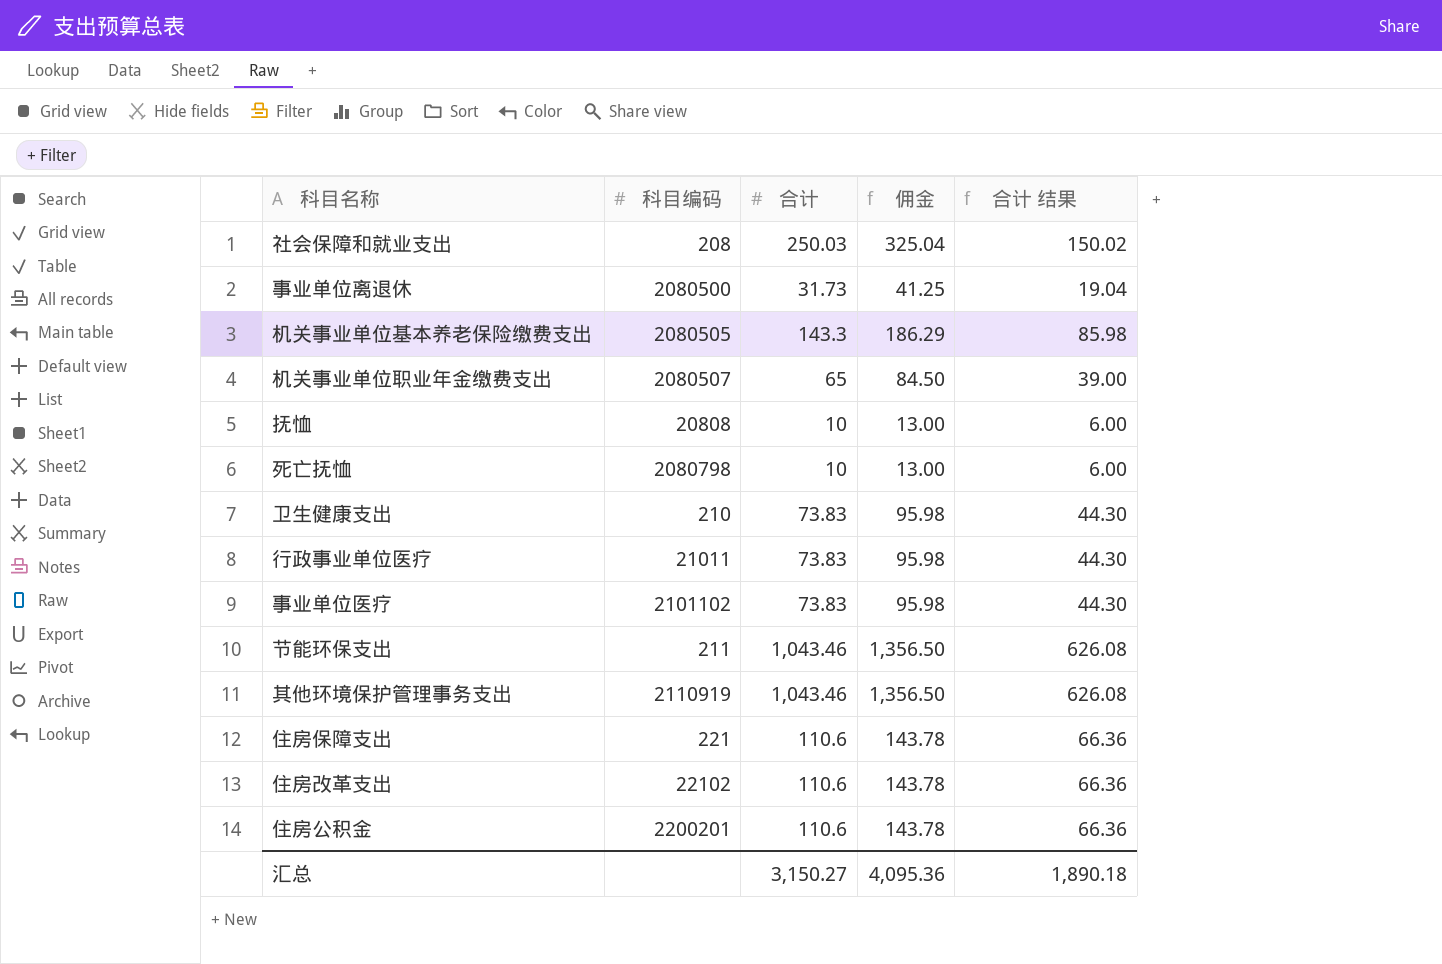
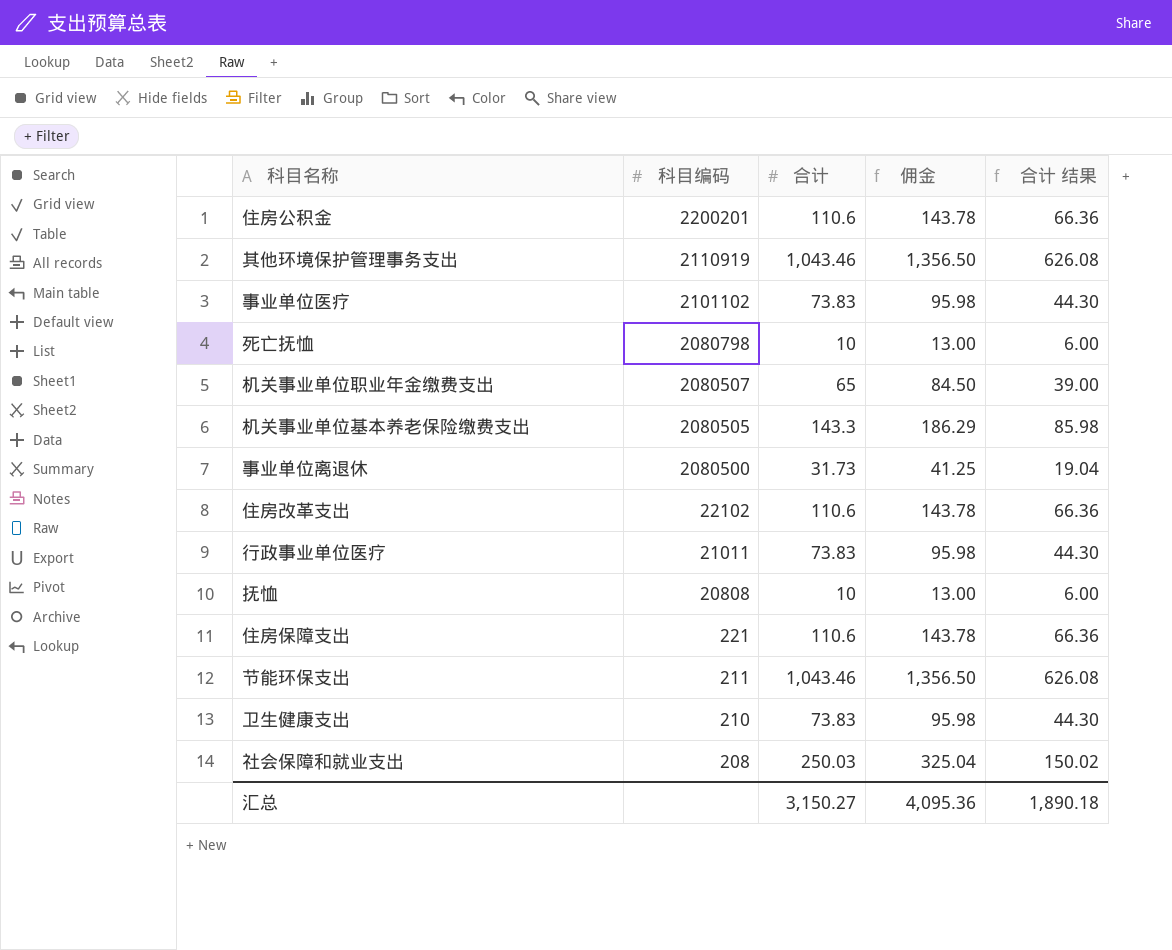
row order: none -> 科目编码 descending

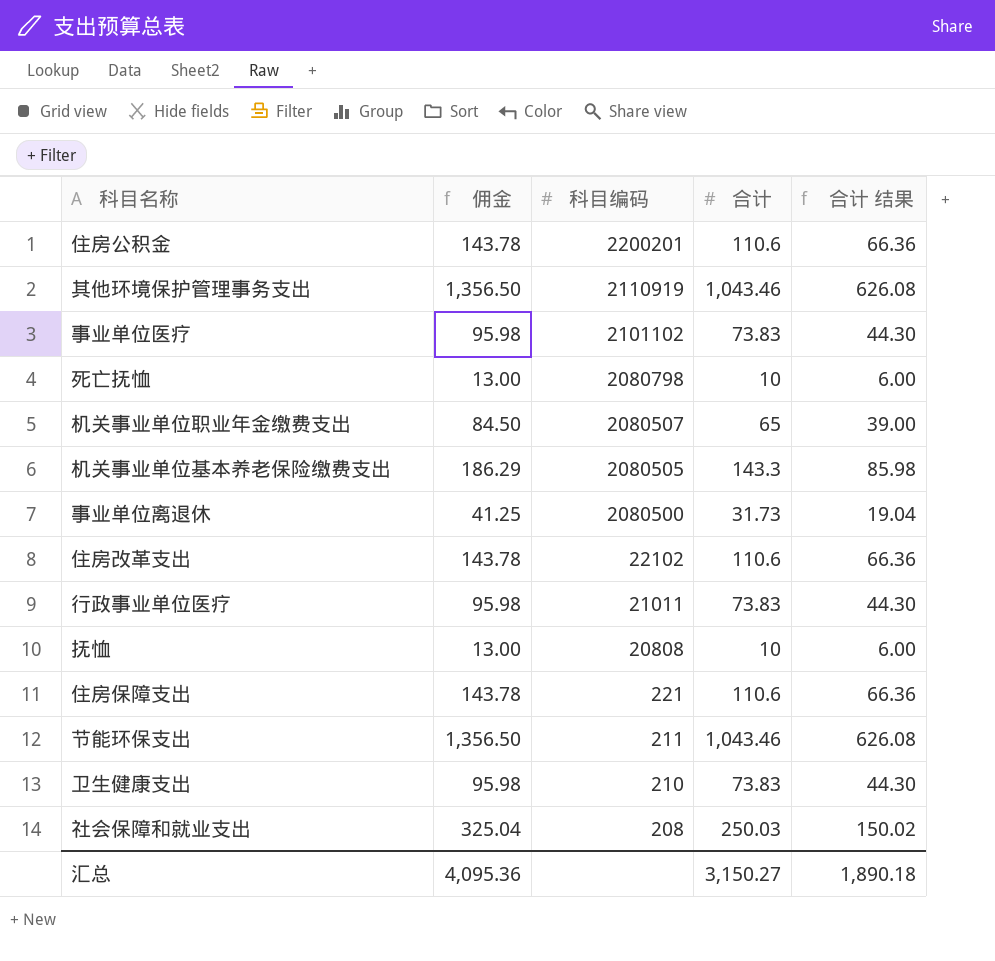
column 佣金 | position: 4 -> 2

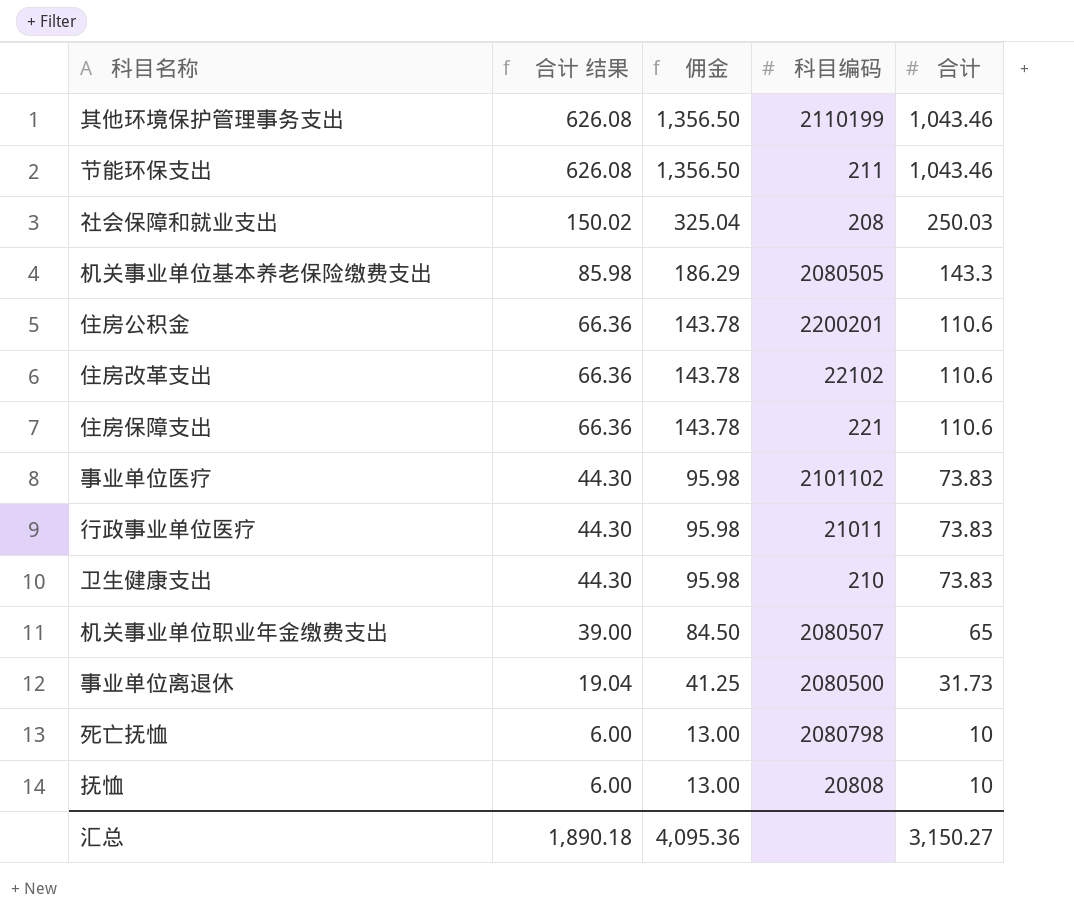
row order: 科目编码 descending -> 合计 结果 descending
column 合计 结果 | position: 5 -> 2
其他环境保护管理事务支出 | 科目编码: 2110919 -> 2110199

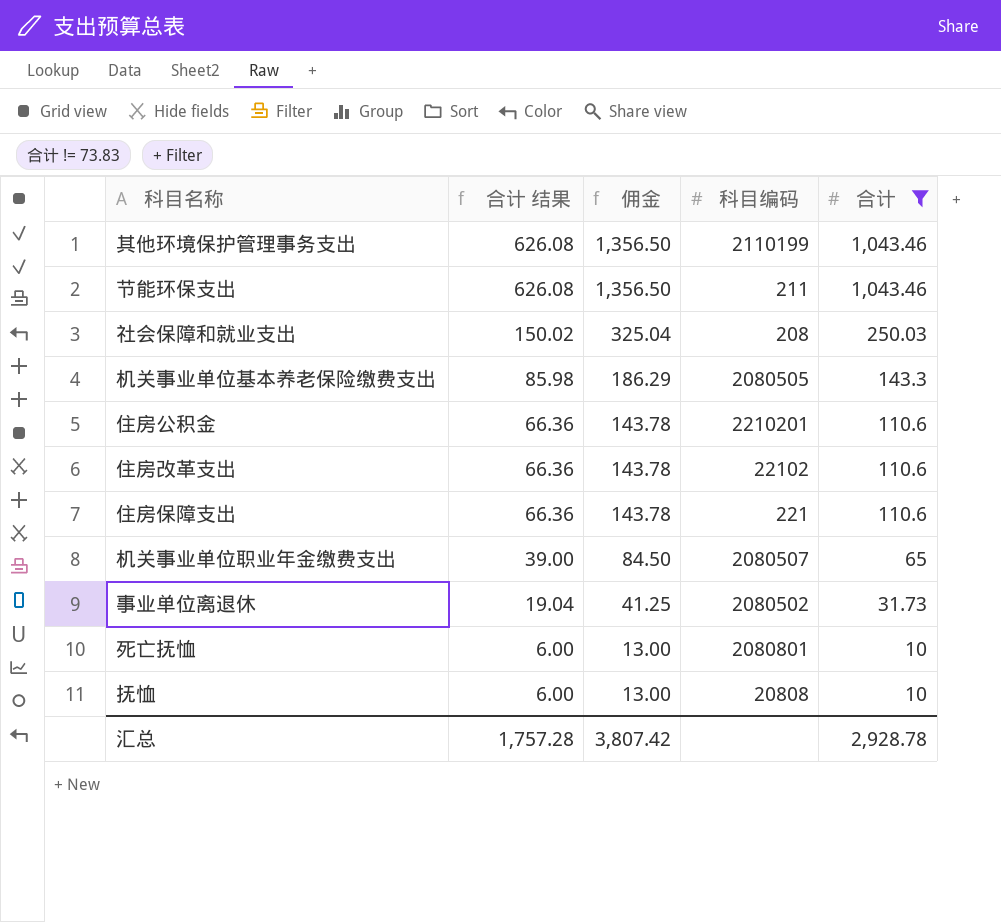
filter: none -> 合计 != 73.83
住房公积金 | 科目编码: 2200201 -> 2210201
事业单位离退休 | 科目编码: 2080500 -> 2080502
死亡抚恤 | 科目编码: 2080798 -> 2080801
汇总 | 合计 结果: 1,890.18 -> 1,757.28
汇总 | 佣金: 4,095.36 -> 3,807.42
汇总 | 合计: 3,150.27 -> 2,928.78

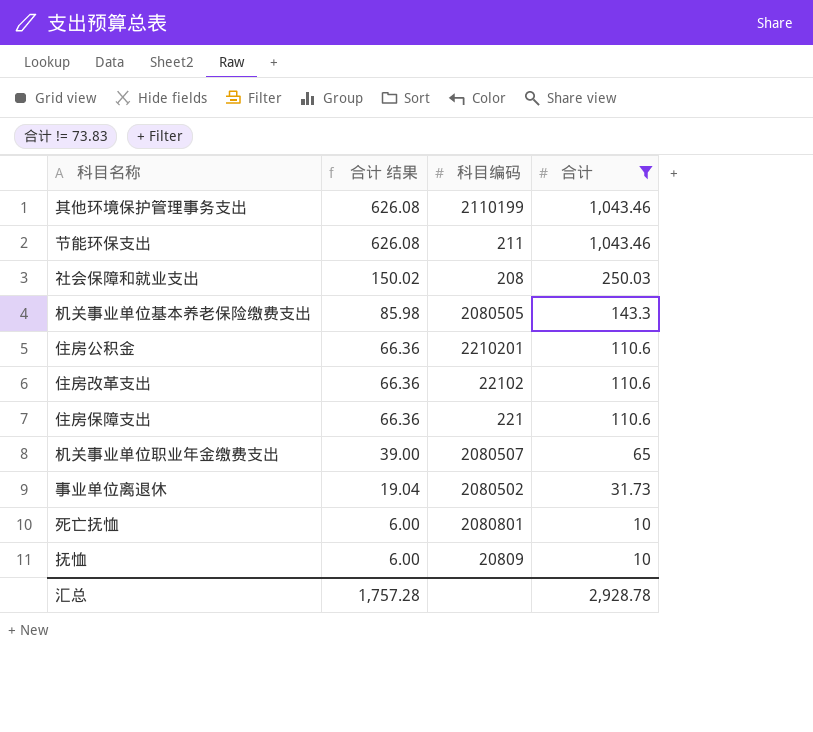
column 佣金 | formula: [合计] * 1.3 -> none
抚恤 | 科目编码: 20808 -> 20809

